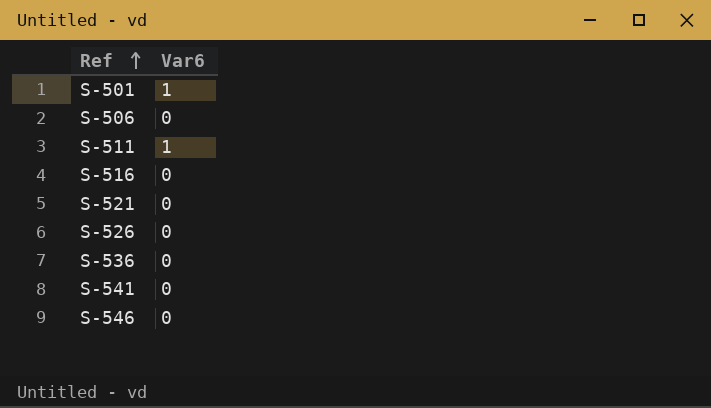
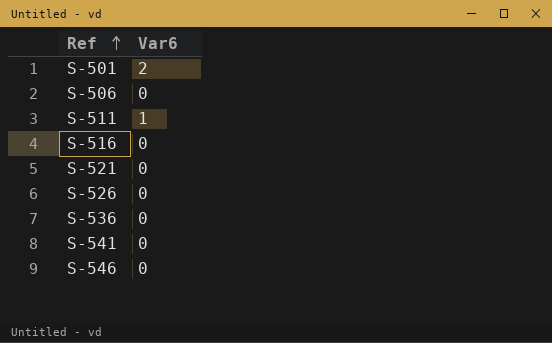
S-501 | Var6: 1 -> 2

